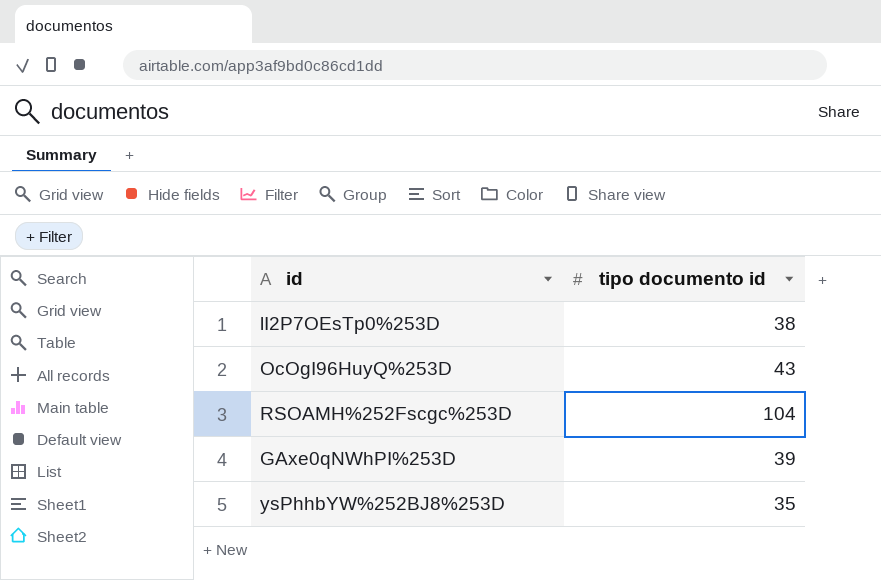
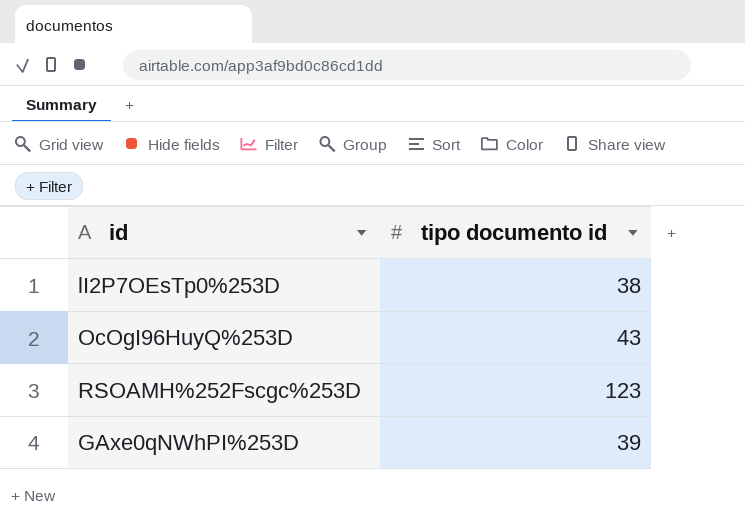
row ysPhhbYW%252BJ8%253D: 35 -> none
RSOAMH%252Fscgc%253D | tipo documento id: 104 -> 123

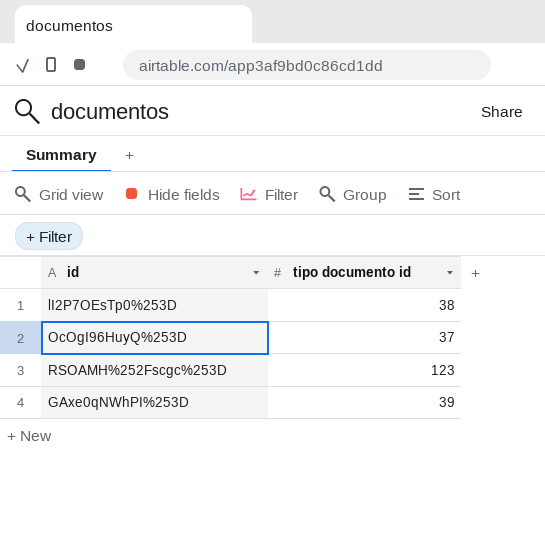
OcOgI96HuyQ%253D | tipo documento id: 43 -> 37

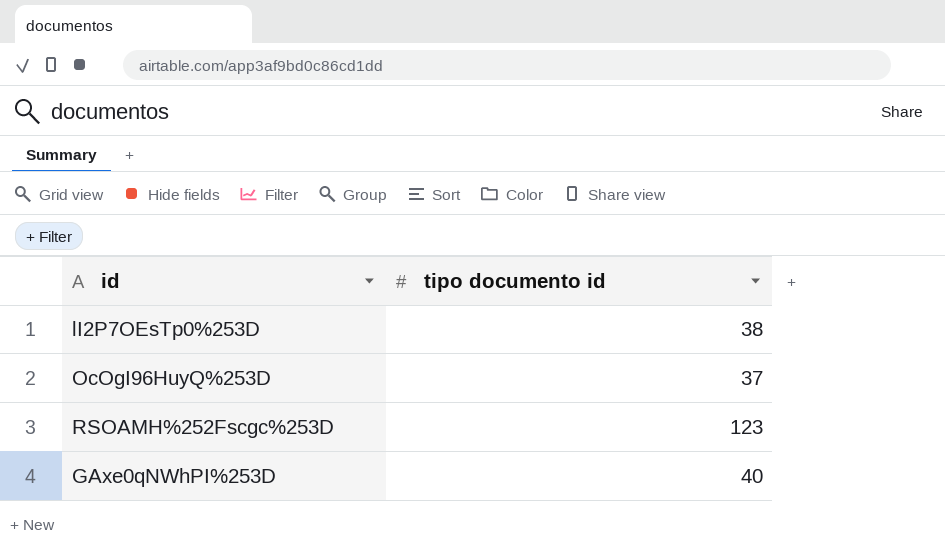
GAxe0qNWhPI%253D | tipo documento id: 39 -> 40

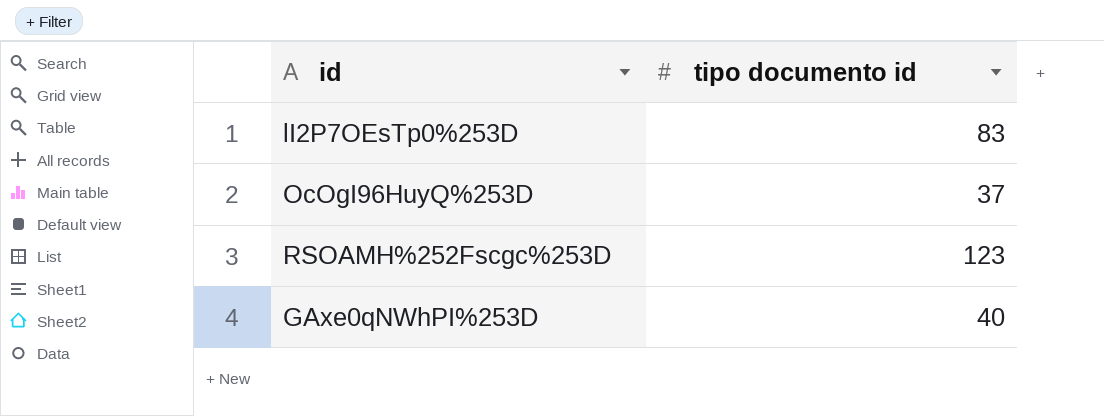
lI2P7OEsTp0%253D | tipo documento id: 38 -> 83

